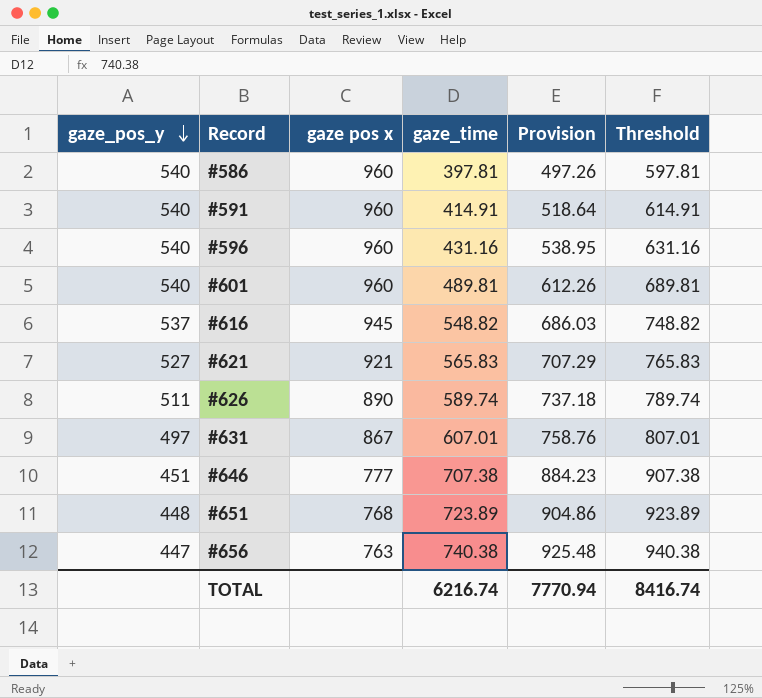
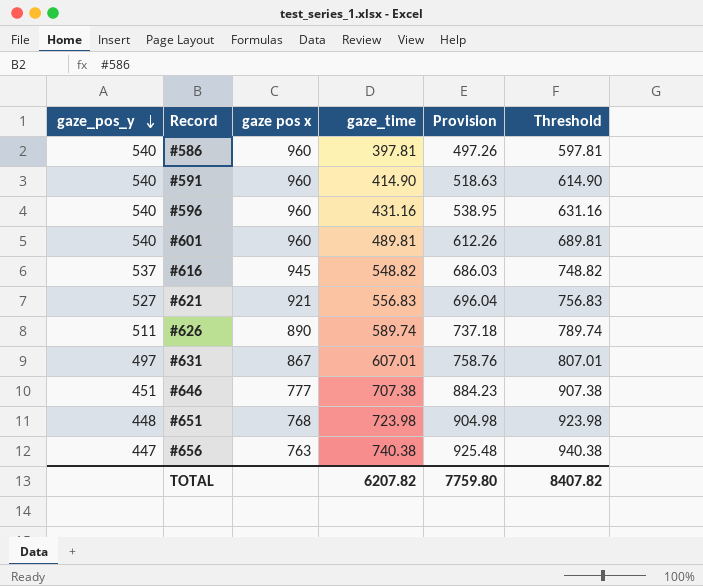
#591 | gaze_time: 414.91 -> 414.90
#591 | Provision: 518.64 -> 518.63
#591 | Threshold: 614.91 -> 614.90
#621 | gaze_time: 565.83 -> 556.83
#621 | Provision: 707.29 -> 696.04
#621 | Threshold: 765.83 -> 756.83
#651 | gaze_time: 723.89 -> 723.98
#651 | Provision: 904.86 -> 904.98
#651 | Threshold: 923.89 -> 923.98
TOTAL | gaze_time: 6216.74 -> 6207.82
TOTAL | Provision: 7770.94 -> 7759.80
TOTAL | Threshold: 8416.74 -> 8407.82

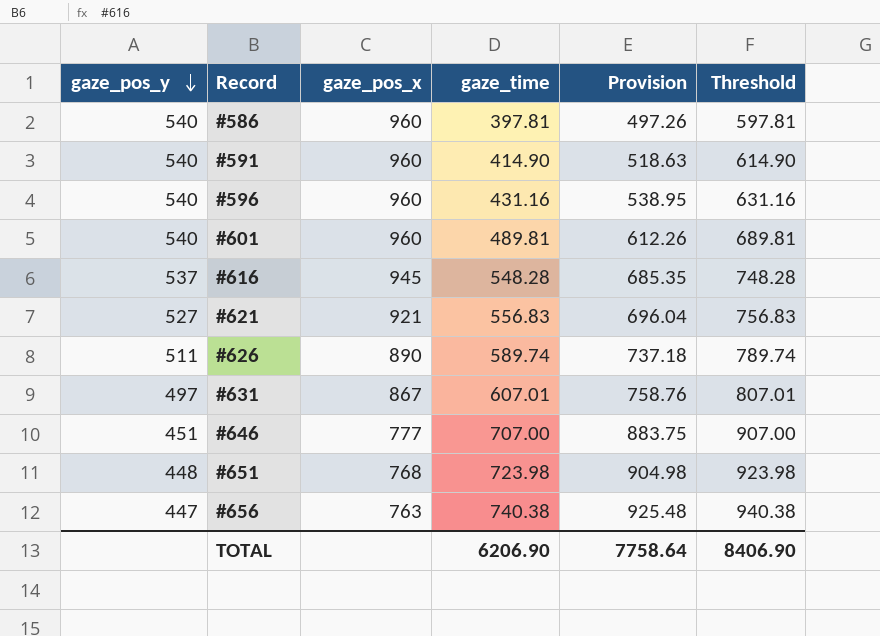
column name: gaze pos x -> gaze_pos_x
#616 | gaze_time: 548.82 -> 548.28
#616 | Provision: 686.03 -> 685.35
#616 | Threshold: 748.82 -> 748.28
#646 | gaze_time: 707.38 -> 707.00
#646 | Provision: 884.23 -> 883.75
#646 | Threshold: 907.38 -> 907.00
TOTAL | gaze_time: 6207.82 -> 6206.90
TOTAL | Provision: 7759.80 -> 7758.64
TOTAL | Threshold: 8407.82 -> 8406.90

